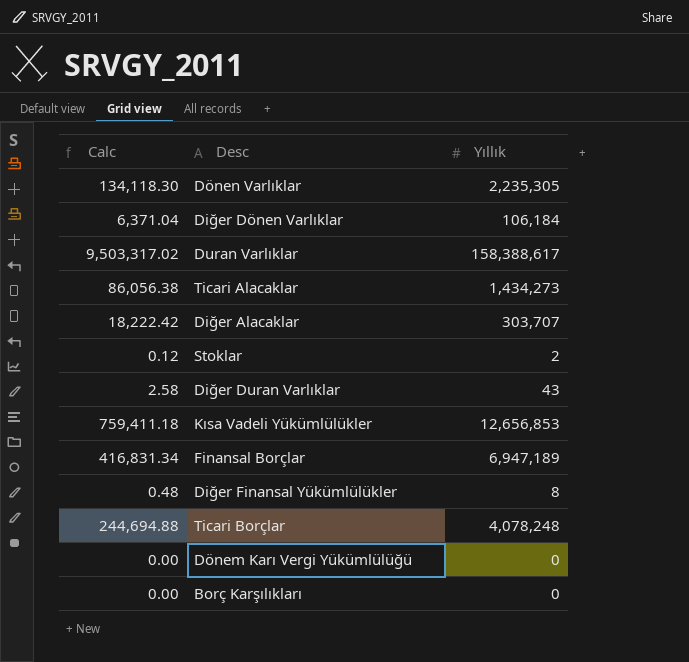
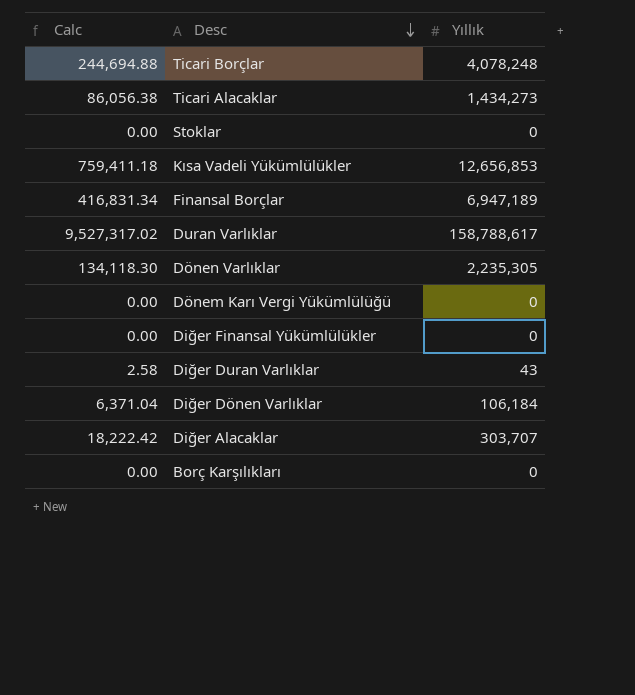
row order: none -> Desc descending
Stoklar | Calc: 0.12 -> 0.00
Stoklar | Yıllık: 2 -> 0
Duran Varlıklar | Calc: 9,503,317.02 -> 9,527,317.02
Duran Varlıklar | Yıllık: 158,388,617 -> 158,788,617
Diğer Finansal Yükümlülükler | Calc: 0.48 -> 0.00
Diğer Finansal Yükümlülükler | Yıllık: 8 -> 0

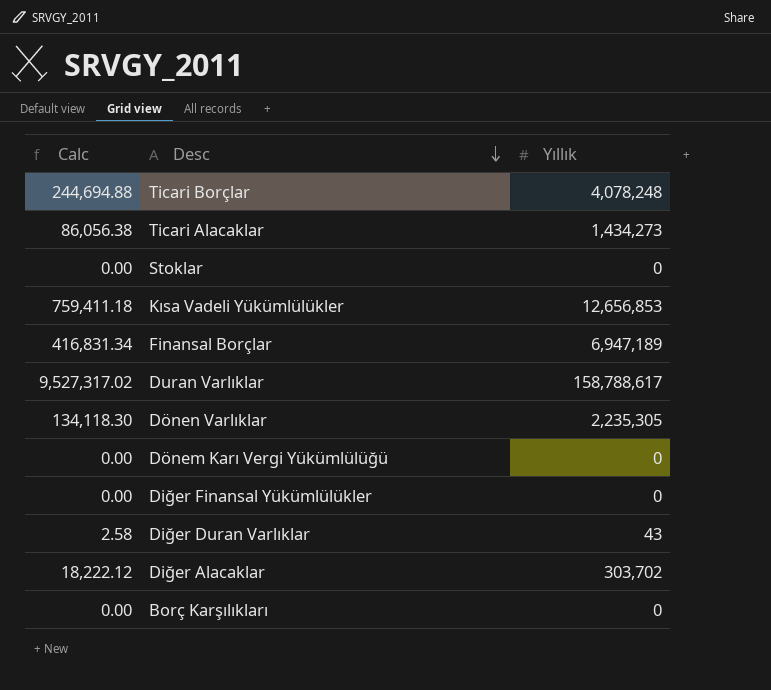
row Diğer Dönen Varlıklar: 6,371.04 | 106,184 -> none
Diğer Alacaklar | Calc: 18,222.42 -> 18,222.12
Diğer Alacaklar | Yıllık: 303,707 -> 303,702

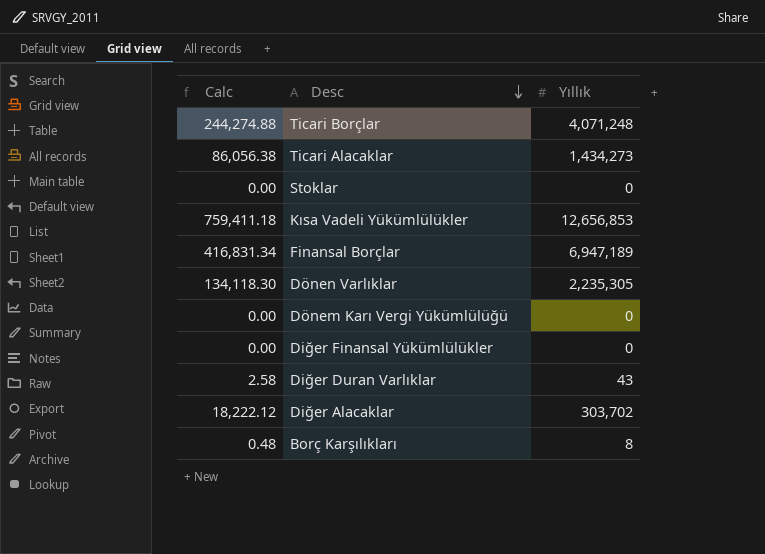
row Duran Varlıklar: 9,527,317.02 | 158,788,617 -> none
Ticari Borçlar | Calc: 244,694.88 -> 244,274.88
Ticari Borçlar | Yıllık: 4,078,248 -> 4,071,248
Borç Karşılıkları | Calc: 0.00 -> 0.48
Borç Karşılıkları | Yıllık: 0 -> 8

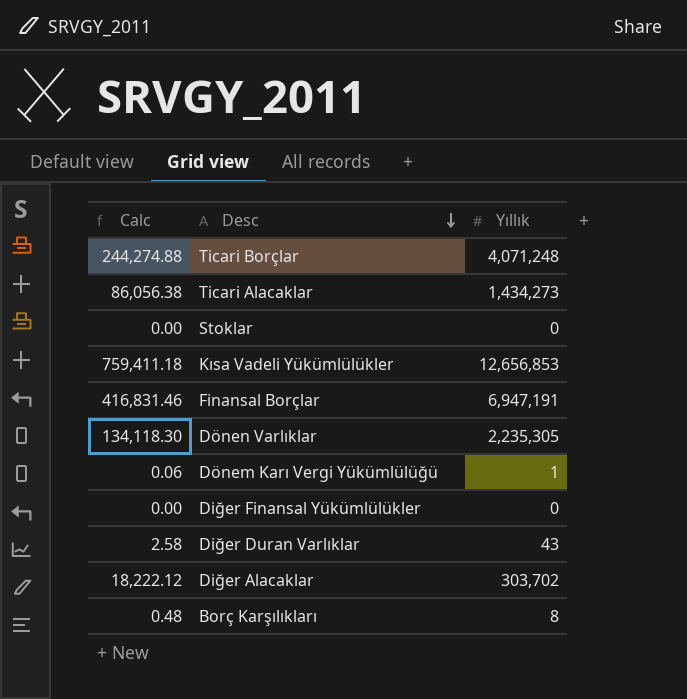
Finansal Borçlar | Calc: 416,831.34 -> 416,831.46
Finansal Borçlar | Yıllık: 6,947,189 -> 6,947,191
Dönem Karı Vergi Yükümlülüğü | Calc: 0.00 -> 0.06
Dönem Karı Vergi Yükümlülüğü | Yıllık: 0 -> 1

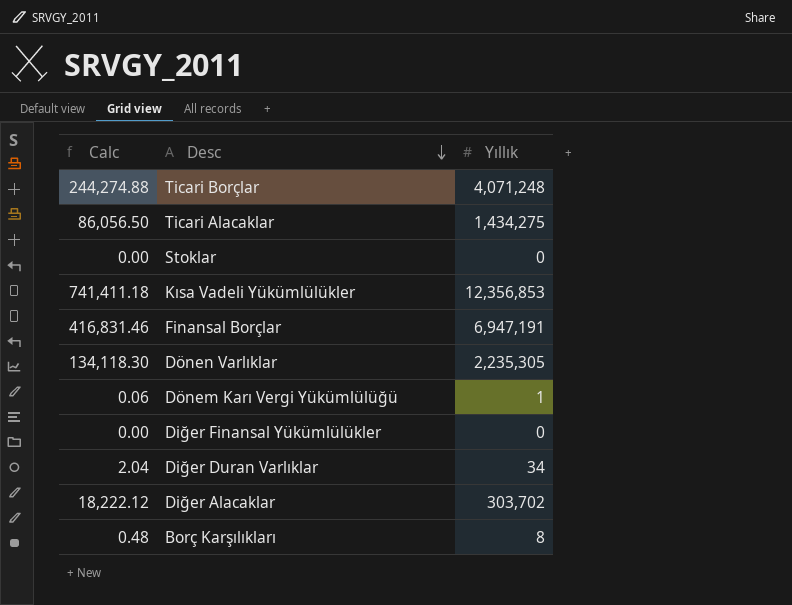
Ticari Alacaklar | Calc: 86,056.38 -> 86,056.50
Ticari Alacaklar | Yıllık: 1,434,273 -> 1,434,275
Kısa Vadeli Yükümlülükler | Calc: 759,411.18 -> 741,411.18
Kısa Vadeli Yükümlülükler | Yıllık: 12,656,853 -> 12,356,853
Diğer Duran Varlıklar | Calc: 2.58 -> 2.04
Diğer Duran Varlıklar | Yıllık: 43 -> 34

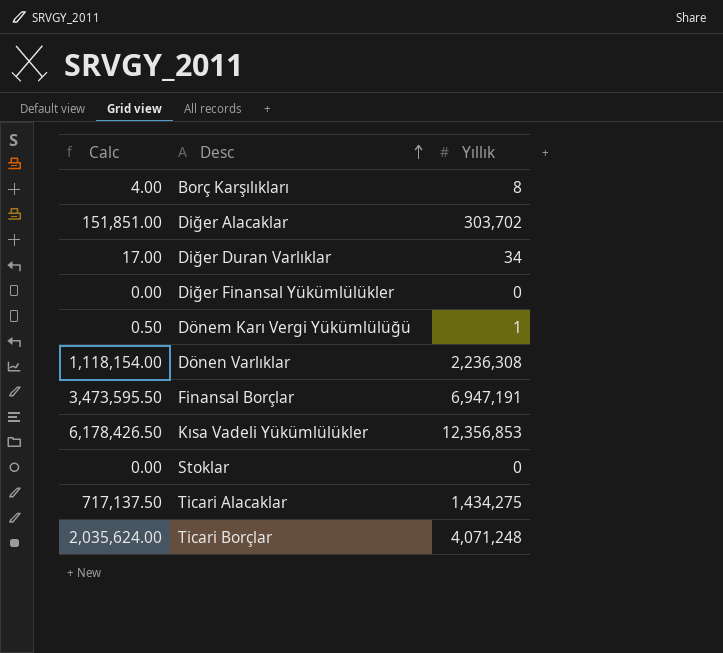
row order: Desc descending -> Desc ascending
column Calc | formula: [Yıllık] * 0.06 -> [Yıllık] * 0.5
Dönen Varlıklar | Yıllık: 2,235,305 -> 2,236,308

